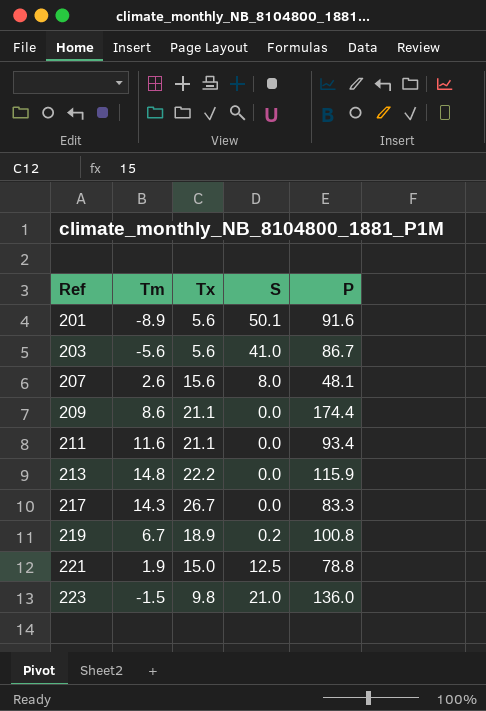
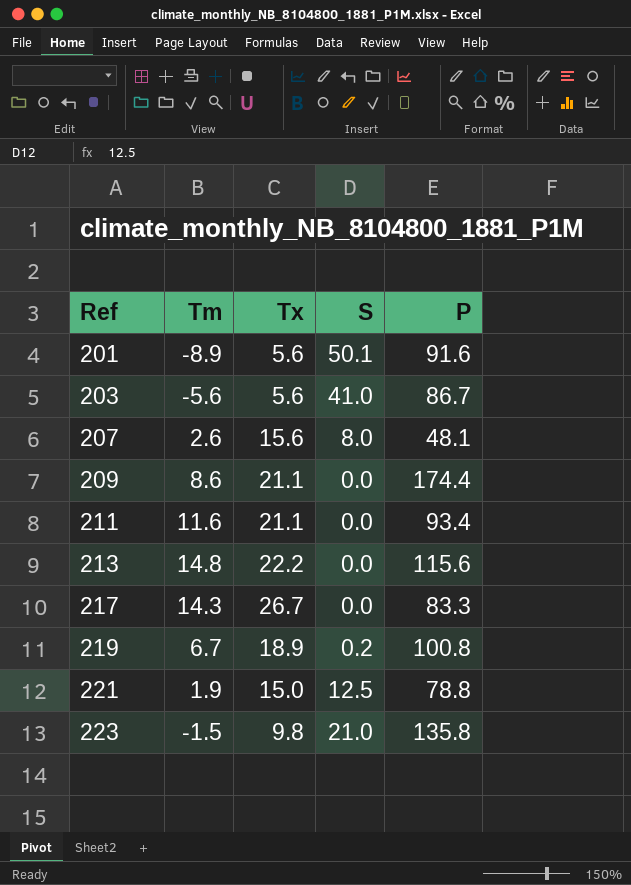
213 | P: 115.9 -> 115.6
223 | P: 136.0 -> 135.8

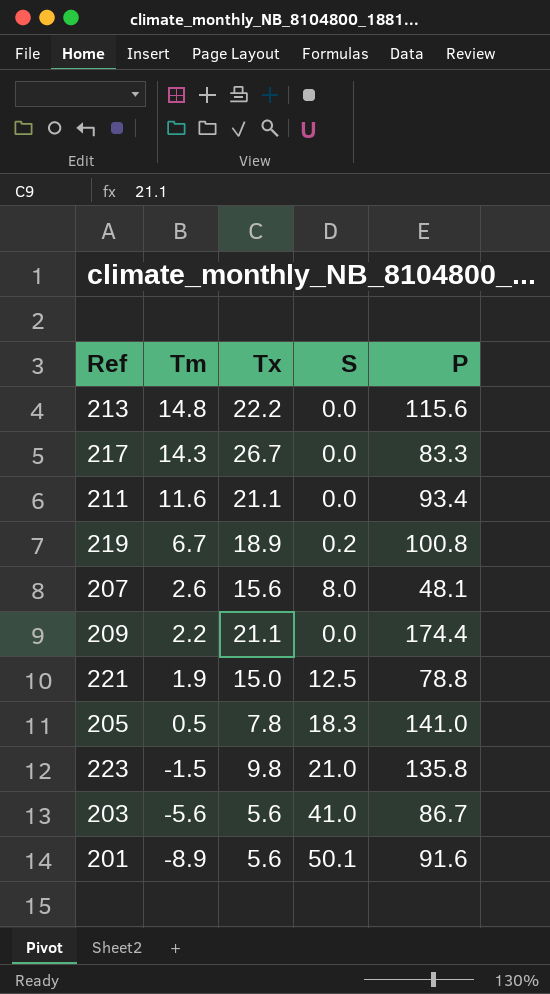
row order: Ref ascending -> Tm descending
209 | Tm: 8.6 -> 2.2
row 205: none -> 0.5 | 7.8 | 18.3 | 141.0

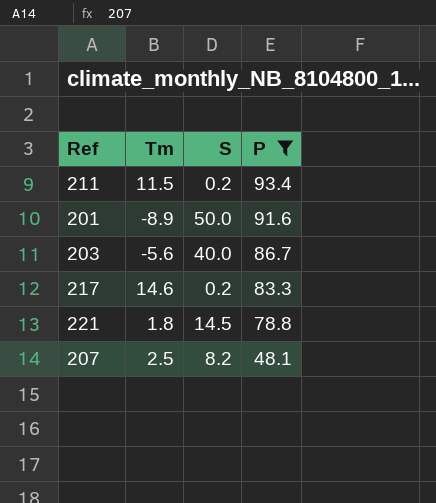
filter: none -> P <= 93.4
row order: Tm descending -> P descending
column Tx | position: 3 -> none
211 | Tm: 11.6 -> 11.5
211 | S: 0.0 -> 0.2
201 | S: 50.1 -> 50.0
203 | S: 41.0 -> 40.0
217 | Tm: 14.3 -> 14.6
217 | S: 0.0 -> 0.2
221 | Tm: 1.9 -> 1.8
221 | S: 12.5 -> 14.5
207 | Tm: 2.6 -> 2.5
207 | S: 8.0 -> 8.2

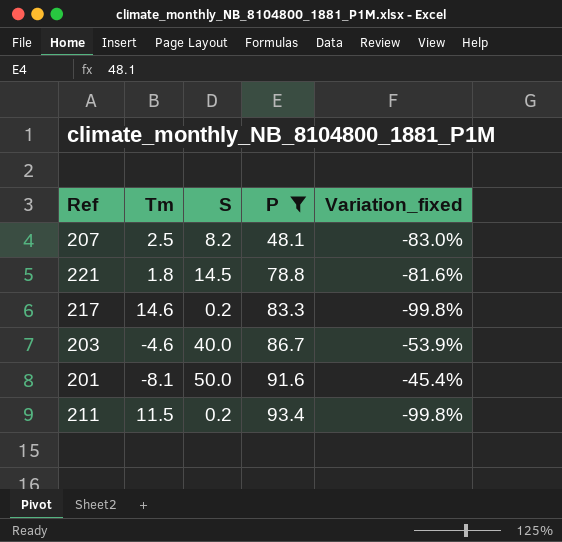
row order: P descending -> P ascending
column Variation_fixed | formula: none -> ([S] - [P]) / [P]
203 | Tm: -5.6 -> -4.6
201 | Tm: -8.9 -> -8.1

